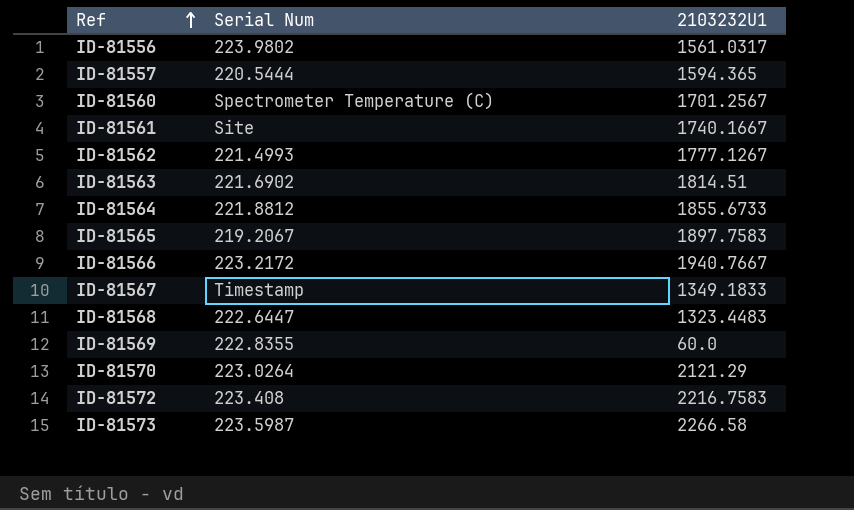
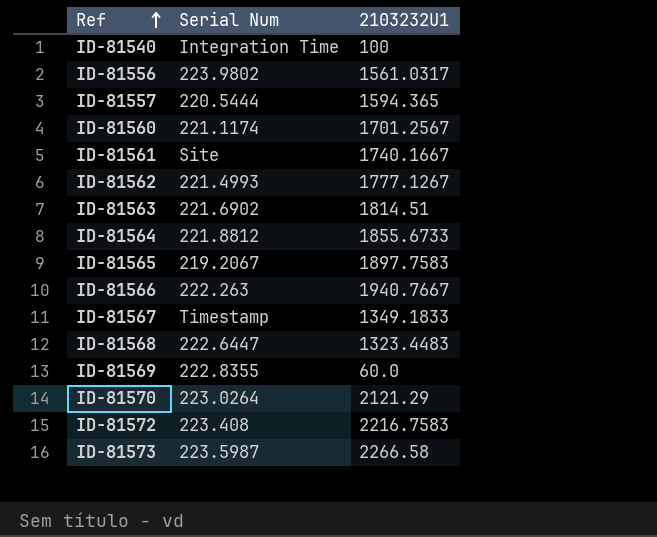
row ID-81540: none -> Integration Time | 100
ID-81560 | Serial Num: Spectrometer Temperature (C) -> 221.1174
ID-81566 | Serial Num: 223.2172 -> 222.263

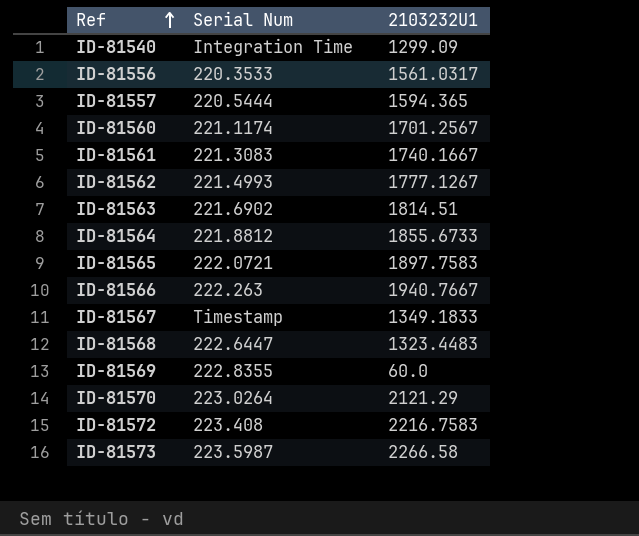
ID-81540 | 2103232U1: 100 -> 1299.09
ID-81556 | Serial Num: 223.9802 -> 220.3533
ID-81561 | Serial Num: Site -> 221.3083
ID-81565 | Serial Num: 219.2067 -> 222.0721

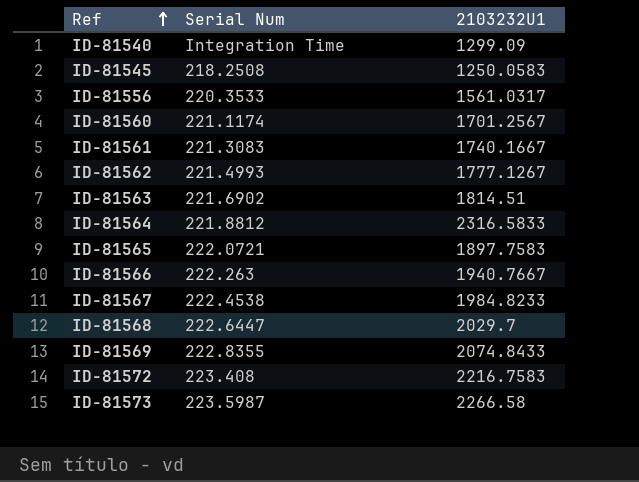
row ID-81557: 220.5444 | 1594.365 -> none
row ID-81570: 223.0264 | 2121.29 -> none
row ID-81545: none -> 218.2508 | 1250.0583
ID-81564 | 2103232U1: 1855.6733 -> 2316.5833
ID-81567 | Serial Num: Timestamp -> 222.4538
ID-81567 | 2103232U1: 1349.1833 -> 1984.8233
ID-81568 | 2103232U1: 1323.4483 -> 2029.7
ID-81569 | 2103232U1: 60.0 -> 2074.8433

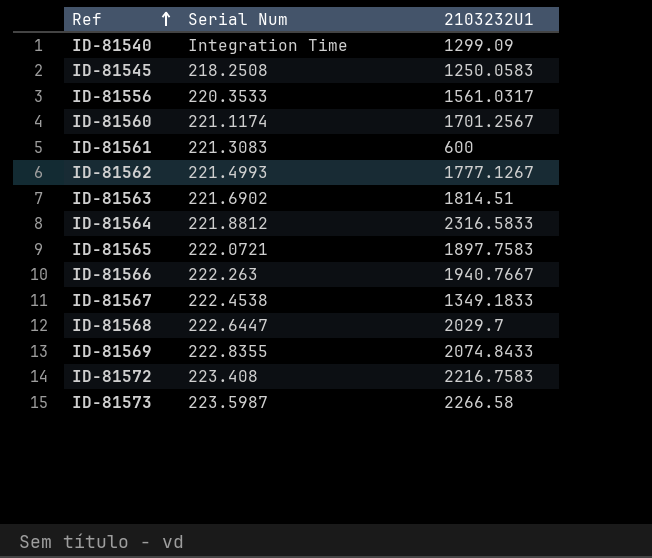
ID-81561 | 2103232U1: 1740.1667 -> 600
ID-81567 | 2103232U1: 1984.8233 -> 1349.1833

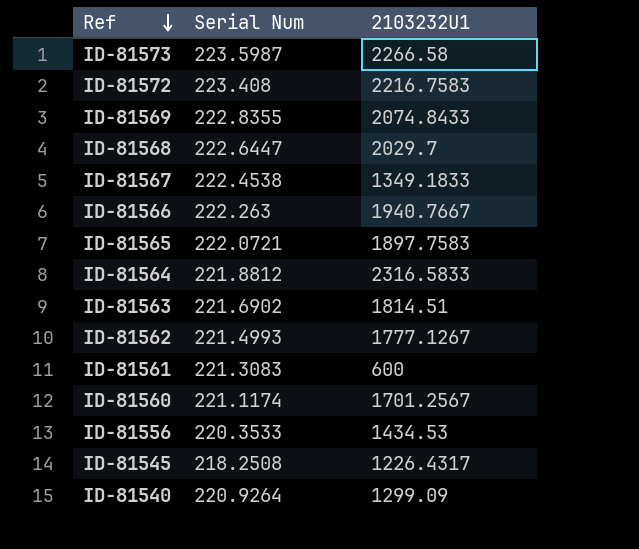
row order: Ref ascending -> Ref descending
ID-81556 | 2103232U1: 1561.0317 -> 1434.53
ID-81545 | 2103232U1: 1250.0583 -> 1226.4317
ID-81540 | Serial Num: Integration Time -> 220.9264

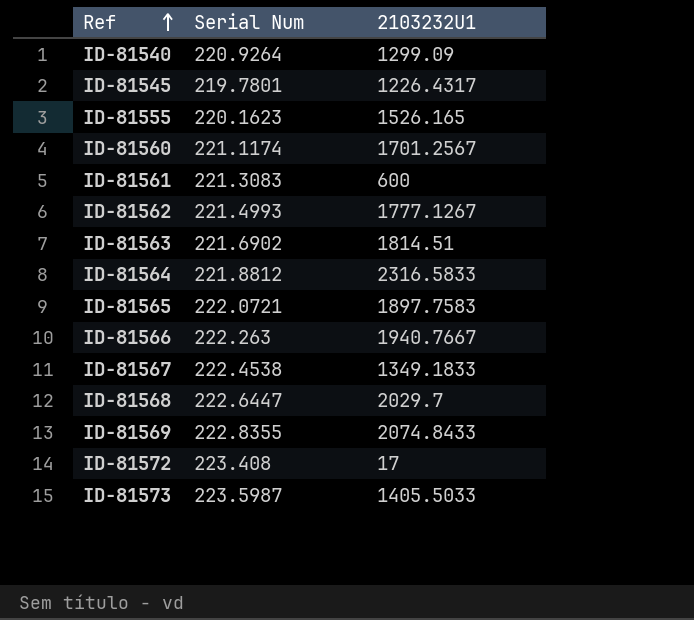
row order: Ref descending -> Ref ascending
row ID-81556: 220.3533 | 1434.53 -> none
ID-81545 | Serial Num: 218.2508 -> 219.7801
row ID-81555: none -> 220.1623 | 1526.165
ID-81572 | 2103232U1: 2216.7583 -> 17
ID-81573 | 2103232U1: 2266.58 -> 1405.5033

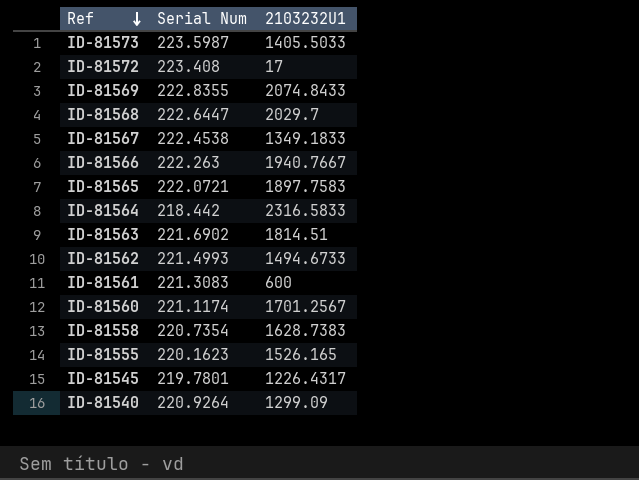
row order: Ref ascending -> Ref descending
ID-81564 | Serial Num: 221.8812 -> 218.442
ID-81562 | 2103232U1: 1777.1267 -> 1494.6733
row ID-81558: none -> 220.7354 | 1628.7383

